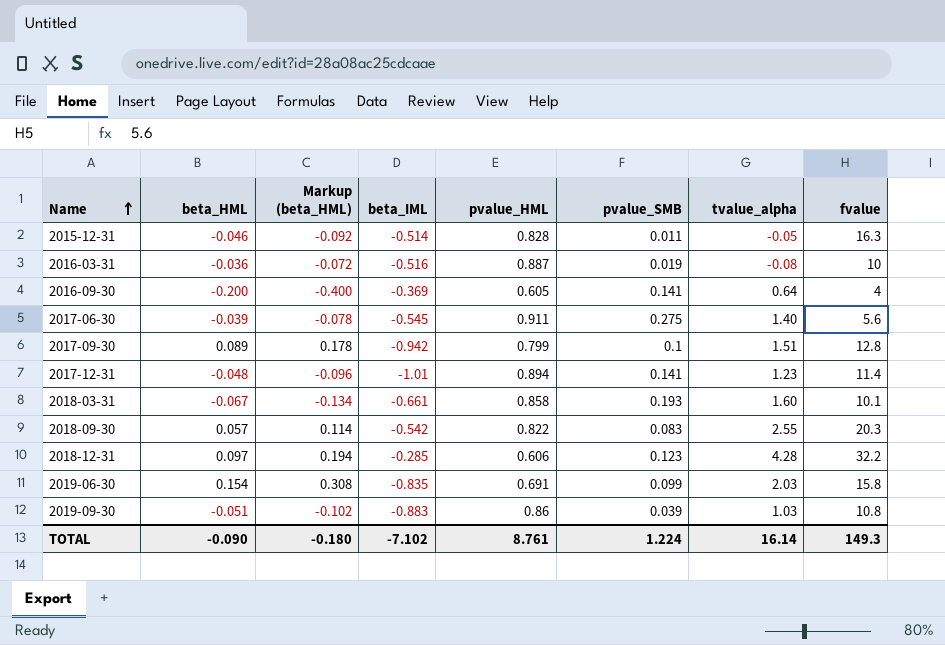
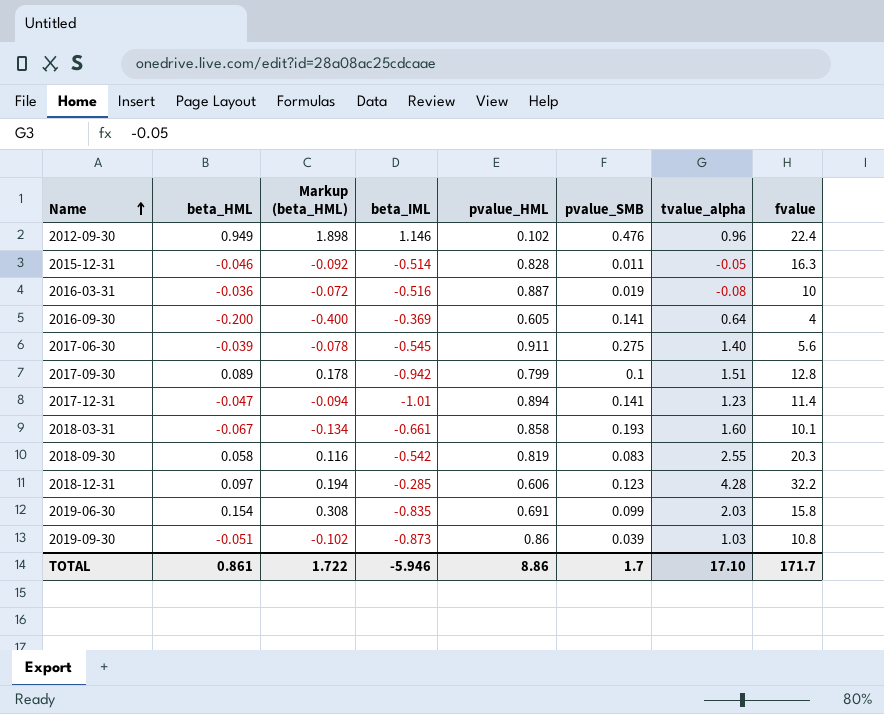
row 2012-09-30: none -> 0.949 | 1.898 | 1.146 | 0.102 | 0.476 | 0.96 | 22.4
2017-12-31 | beta_HML: -0.048 -> -0.047
2017-12-31 | Markup (beta_HML): -0.096 -> -0.094
2018-09-30 | beta_HML: 0.057 -> 0.058
2018-09-30 | Markup (beta_HML): 0.114 -> 0.116
2018-09-30 | pvalue_HML: 0.822 -> 0.819
2019-09-30 | beta_IML: -0.883 -> -0.873
TOTAL | beta_HML: -0.090 -> 0.861
TOTAL | Markup (beta_HML): -0.180 -> 1.722
TOTAL | beta_IML: -7.102 -> -5.946
TOTAL | pvalue_HML: 8.761 -> 8.86
TOTAL | pvalue_SMB: 1.224 -> 1.7
TOTAL | tvalue_alpha: 16.14 -> 17.10
TOTAL | fvalue: 149.3 -> 171.7

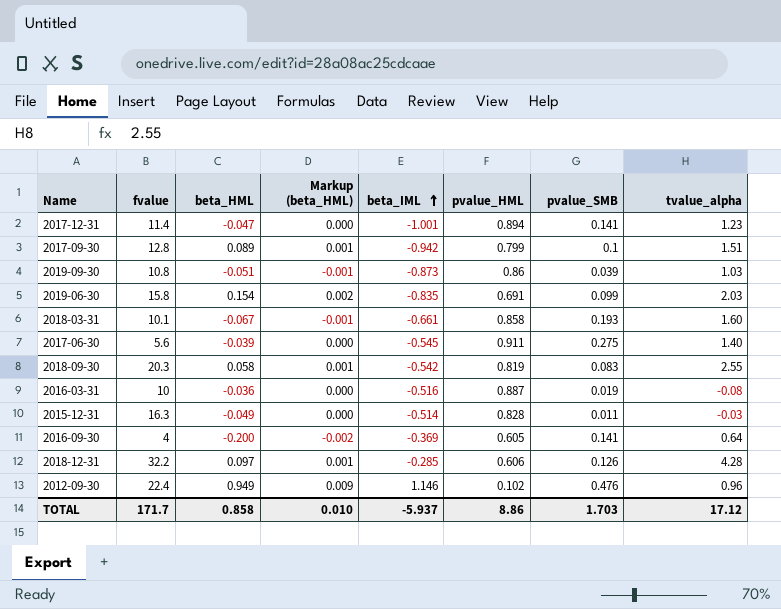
row order: Name ascending -> beta_IML ascending
column fvalue | position: 8 -> 2
column Markup (beta_HML) | formula: [beta_HML] * 2 -> [beta_HML] * 0.01
2017-12-31 | beta_IML: -1.01 -> -1.001
2015-12-31 | beta_HML: -0.046 -> -0.049
2015-12-31 | tvalue_alpha: -0.05 -> -0.03
2018-12-31 | pvalue_SMB: 0.123 -> 0.126
TOTAL | beta_HML: 0.861 -> 0.858
TOTAL | Markup (beta_HML): 1.722 -> 0.010
TOTAL | beta_IML: -5.946 -> -5.937
TOTAL | pvalue_SMB: 1.7 -> 1.703
TOTAL | tvalue_alpha: 17.10 -> 17.12

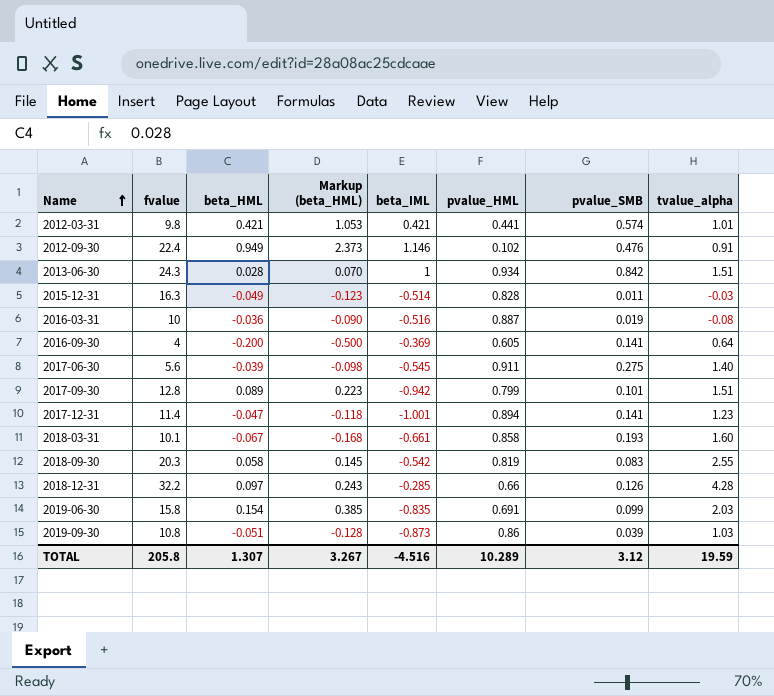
row order: beta_IML ascending -> Name ascending
column Markup (beta_HML) | formula: [beta_HML] * 0.01 -> [beta_HML] * 2.5
row 2012-03-31: none -> 9.8 | 0.421 | 1.053 | 0.421 | 0.441 | 0.574 | 1.01
2012-09-30 | tvalue_alpha: 0.96 -> 0.91
row 2013-06-30: none -> 24.3 | 0.028 | 0.070 | 1 | 0.934 | 0.842 | 1.51
2017-09-30 | pvalue_SMB: 0.1 -> 0.101
2018-12-31 | pvalue_HML: 0.606 -> 0.66
TOTAL | fvalue: 171.7 -> 205.8
TOTAL | beta_HML: 0.858 -> 1.307
TOTAL | Markup (beta_HML): 0.010 -> 3.267
TOTAL | beta_IML: -5.937 -> -4.516
TOTAL | pvalue_HML: 8.86 -> 10.289
TOTAL | pvalue_SMB: 1.703 -> 3.12
TOTAL | tvalue_alpha: 17.12 -> 19.59

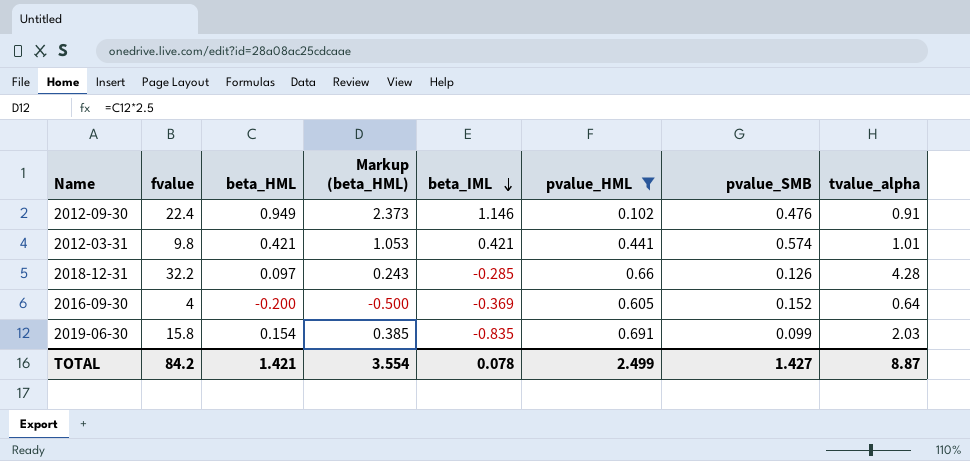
filter: none -> pvalue_HML <= 0.691
row order: Name ascending -> beta_IML descending
2016-09-30 | pvalue_SMB: 0.141 -> 0.152
TOTAL | fvalue: 205.8 -> 84.2
TOTAL | beta_HML: 1.307 -> 1.421
TOTAL | Markup (beta_HML): 3.267 -> 3.554
TOTAL | beta_IML: -4.516 -> 0.078
TOTAL | pvalue_HML: 10.289 -> 2.499
TOTAL | pvalue_SMB: 3.12 -> 1.427
TOTAL | tvalue_alpha: 19.59 -> 8.87

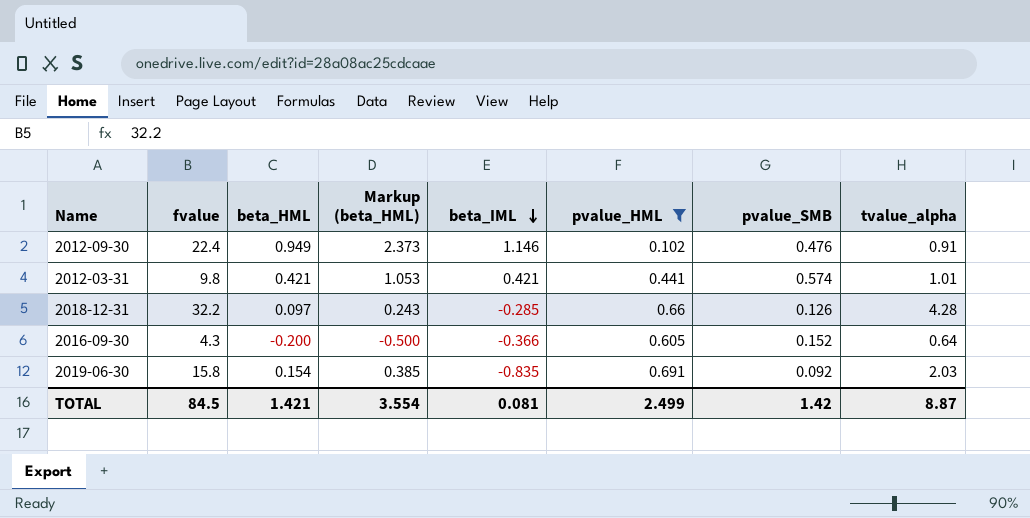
2016-09-30 | fvalue: 4 -> 4.3
2016-09-30 | beta_IML: -0.369 -> -0.366
2019-06-30 | pvalue_SMB: 0.099 -> 0.092
TOTAL | fvalue: 84.2 -> 84.5
TOTAL | beta_IML: 0.078 -> 0.081
TOTAL | pvalue_SMB: 1.427 -> 1.42

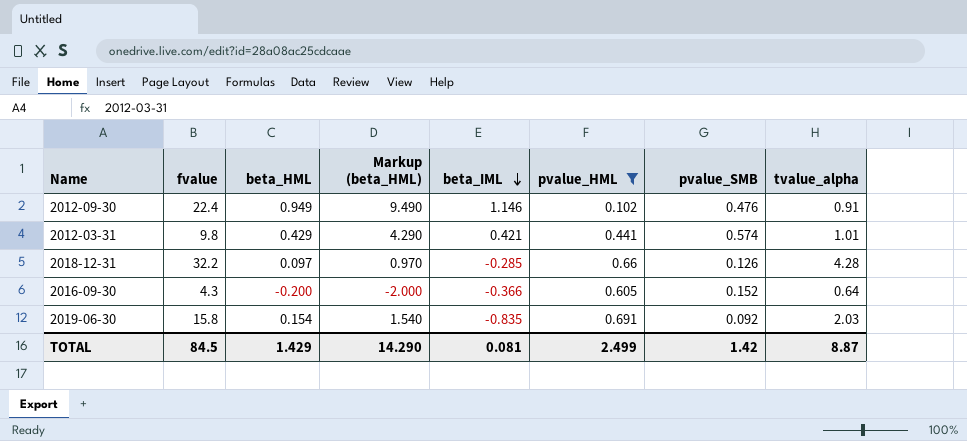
column Markup (beta_HML) | formula: [beta_HML] * 2.5 -> [beta_HML] * 10
2012-03-31 | beta_HML: 0.421 -> 0.429
TOTAL | beta_HML: 1.421 -> 1.429
TOTAL | Markup (beta_HML): 3.554 -> 14.290

